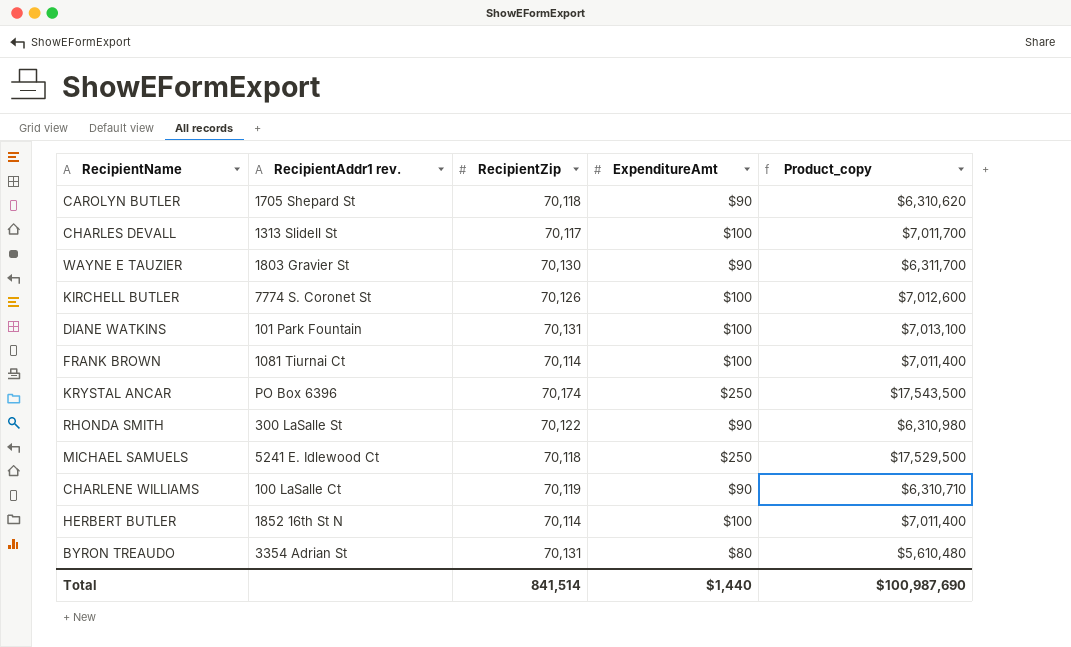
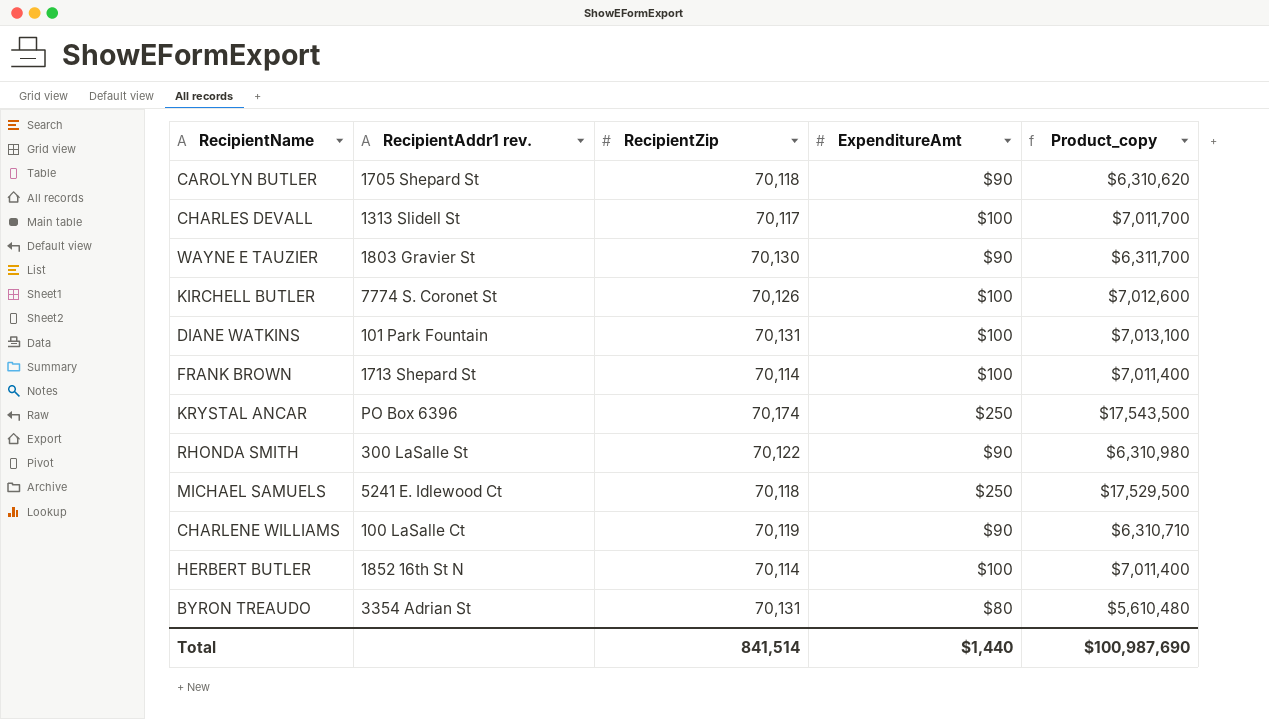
FRANK BROWN | RecipientAddr1 rev.: 1081 Tiurnai Ct -> 1713 Shepard St

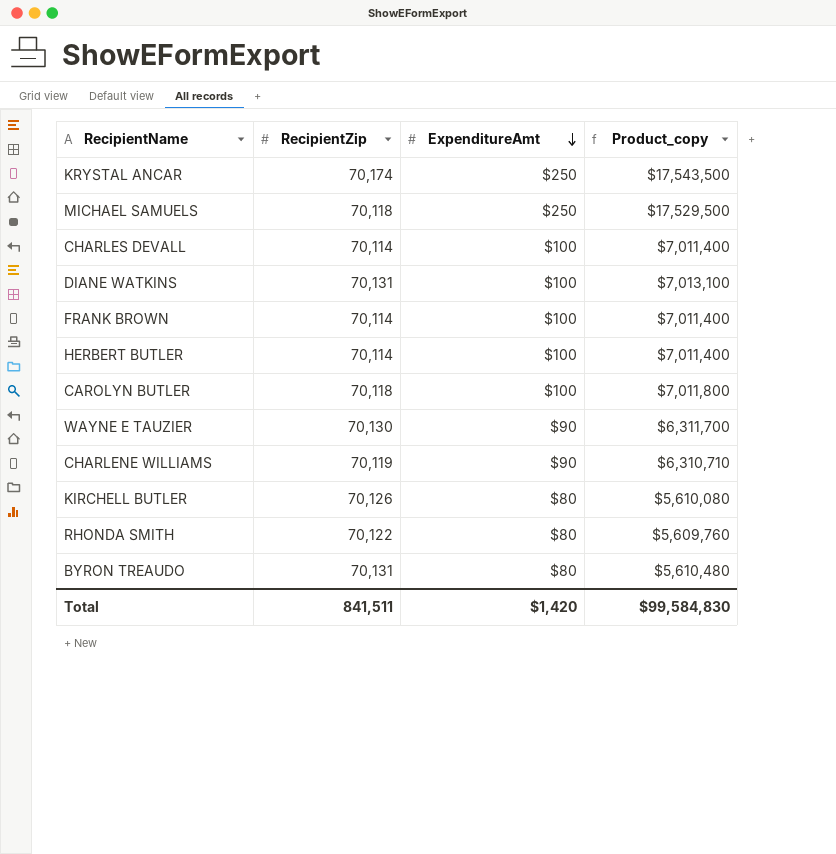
row order: none -> ExpenditureAmt descending
column RecipientAddr1 rev. | position: 2 -> none
CHARLES DEVALL | RecipientZip: 70,117 -> 70,114
CHARLES DEVALL | Product_copy: $7,011,700 -> $7,011,400
CAROLYN BUTLER | ExpenditureAmt: $90 -> $100
CAROLYN BUTLER | Product_copy: $6,310,620 -> $7,011,800
KIRCHELL BUTLER | ExpenditureAmt: $100 -> $80
KIRCHELL BUTLER | Product_copy: $7,012,600 -> $5,610,080
RHONDA SMITH | ExpenditureAmt: $90 -> $80
RHONDA SMITH | Product_copy: $6,310,980 -> $5,609,760
Total | RecipientZip: 841,514 -> 841,511
Total | ExpenditureAmt: $1,440 -> $1,420
Total | Product_copy: $100,987,690 -> $99,584,830

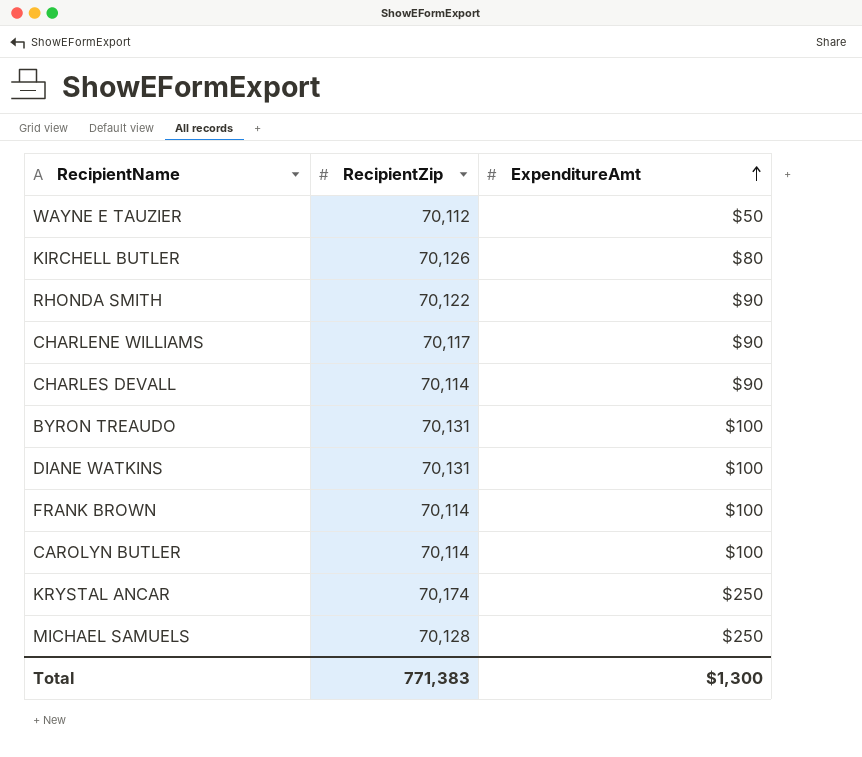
row order: ExpenditureAmt descending -> ExpenditureAmt ascending
column Product_copy | formula: [RecipientZip] * [ExpenditureAmt] -> none
row HERBERT BUTLER: 70,114 | $100 | $7,011,400 -> none
WAYNE E TAUZIER | RecipientZip: 70,130 -> 70,112
WAYNE E TAUZIER | ExpenditureAmt: $90 -> $50
RHONDA SMITH | ExpenditureAmt: $80 -> $90
CHARLENE WILLIAMS | RecipientZip: 70,119 -> 70,117
CHARLES DEVALL | ExpenditureAmt: $100 -> $90
BYRON TREAUDO | ExpenditureAmt: $80 -> $100
CAROLYN BUTLER | RecipientZip: 70,118 -> 70,114
MICHAEL SAMUELS | RecipientZip: 70,118 -> 70,128
Total | RecipientZip: 841,511 -> 771,383
Total | ExpenditureAmt: $1,420 -> $1,300

